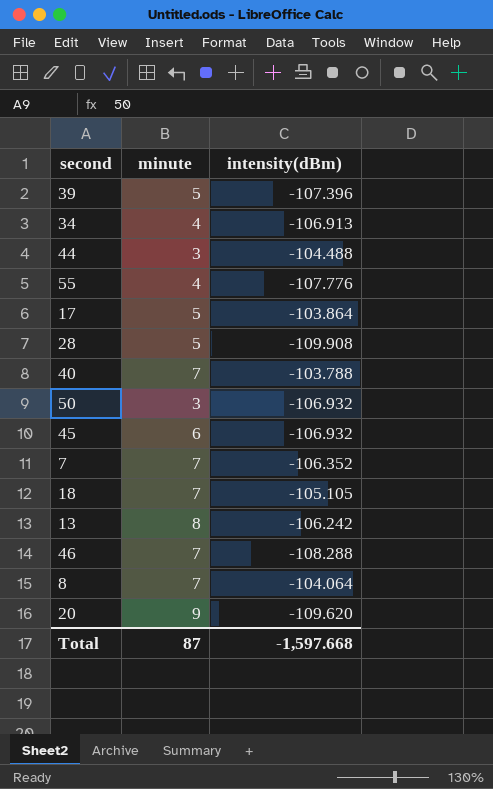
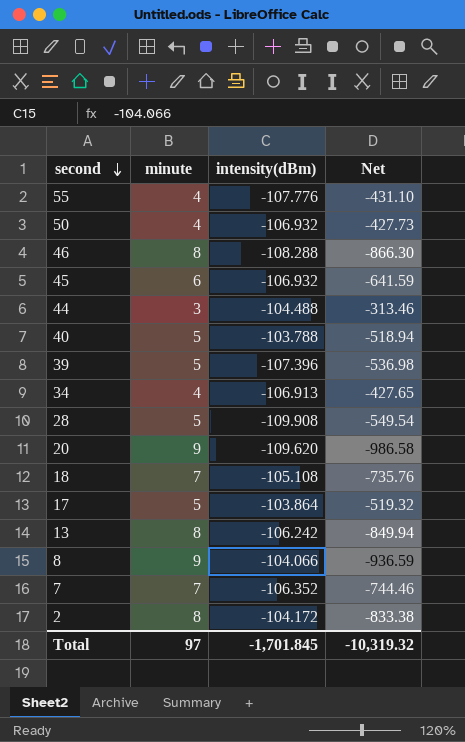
row order: none -> second descending
column Net | formula: none -> [minute] * [intensity(dBm)]
50 | minute: 3 -> 4
46 | minute: 7 -> 8
40 | minute: 7 -> 5
18 | intensity(dBm): -105.105 -> -105.108
8 | minute: 7 -> 9
8 | intensity(dBm): -104.064 -> -104.066
row 2: none -> 8 | -104.172 | -833.38
Total | minute: 87 -> 97
Total | intensity(dBm): -1,597.668 -> -1,701.845

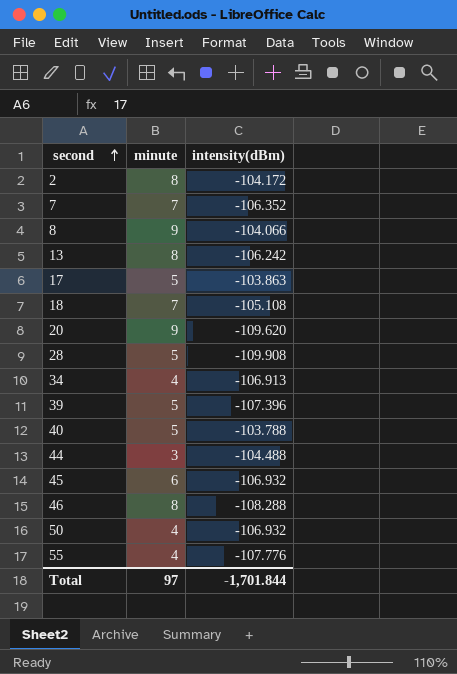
row order: second descending -> second ascending
column Net | formula: [minute] * [intensity(dBm)] -> none
17 | intensity(dBm): -103.864 -> -103.863
Total | intensity(dBm): -1,701.845 -> -1,701.844

